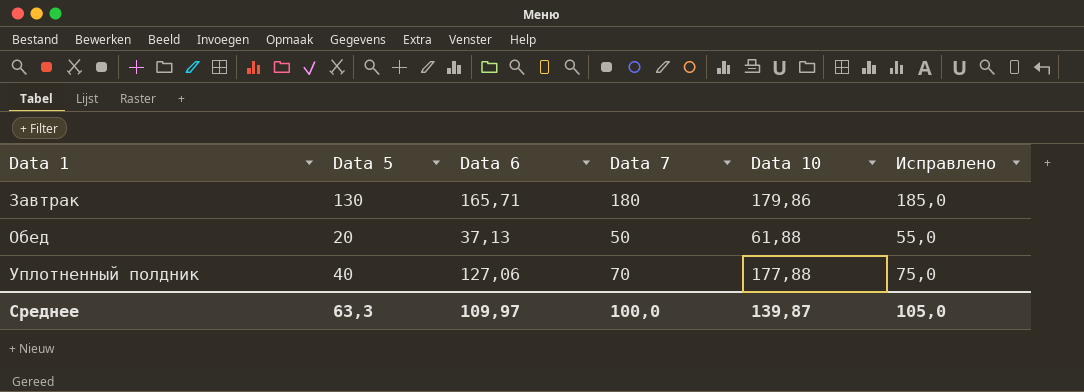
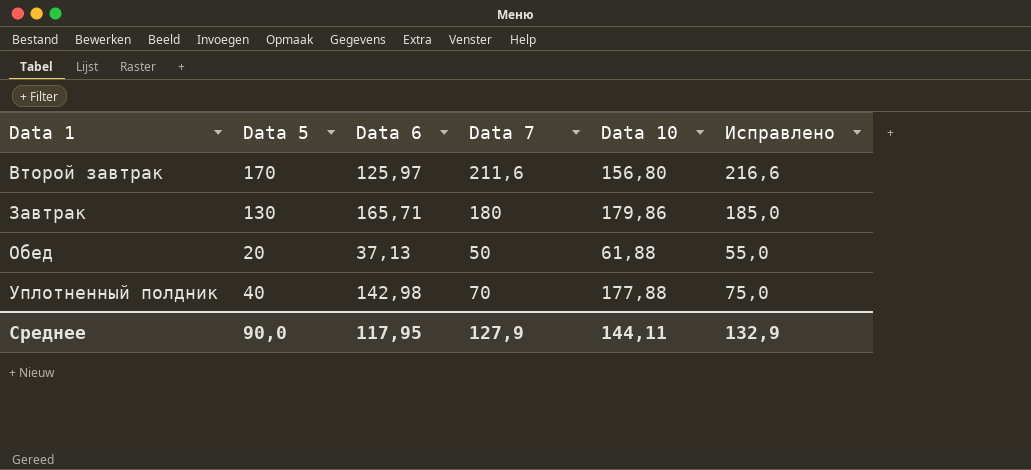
row Второй завтрак: none -> 170 | 125,97 | 211,6 | 156,80 | 216,6
Уплотненный полдник | Data 6: 127,06 -> 142,98
Среднее | Data 5: 63,3 -> 90,0
Среднее | Data 6: 109,97 -> 117,95
Среднее | Data 7: 100,0 -> 127,9
Среднее | Data 10: 139,87 -> 144,11
Среднее | Исправлено: 105,0 -> 132,9

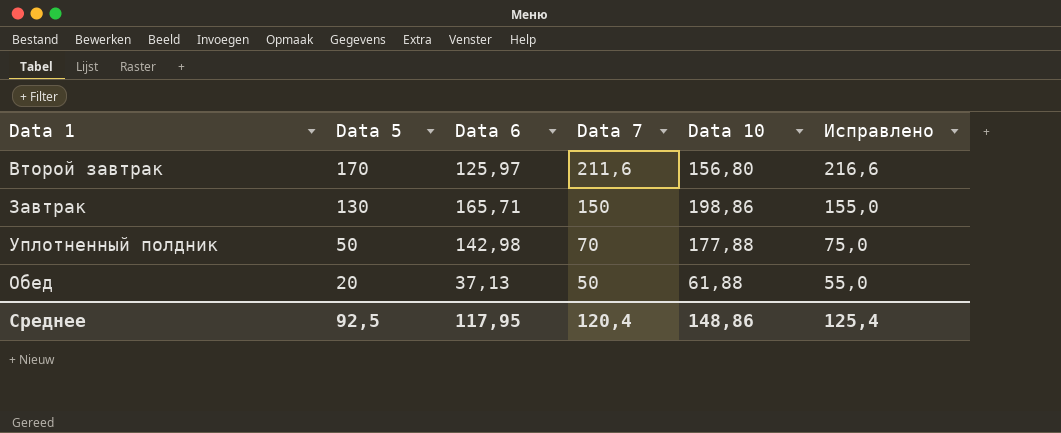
row order: Data 1 ascending -> Data 5 descending
Завтрак | Data 7: 180 -> 150
Завтрак | Data 10: 179,86 -> 198,86
Завтрак | Исправлено: 185,0 -> 155,0
Уплотненный полдник | Data 5: 40 -> 50
Среднее | Data 5: 90,0 -> 92,5
Среднее | Data 7: 127,9 -> 120,4
Среднее | Data 10: 144,11 -> 148,86
Среднее | Исправлено: 132,9 -> 125,4

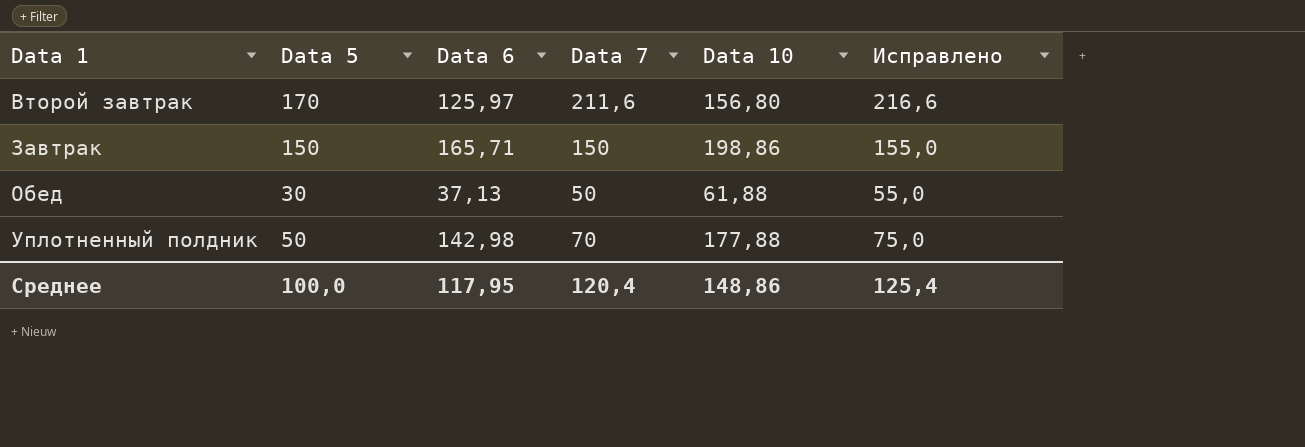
row order: Data 5 descending -> Data 1 ascending
Завтрак | Data 5: 130 -> 150
Обед | Data 5: 20 -> 30
Среднее | Data 5: 92,5 -> 100,0

